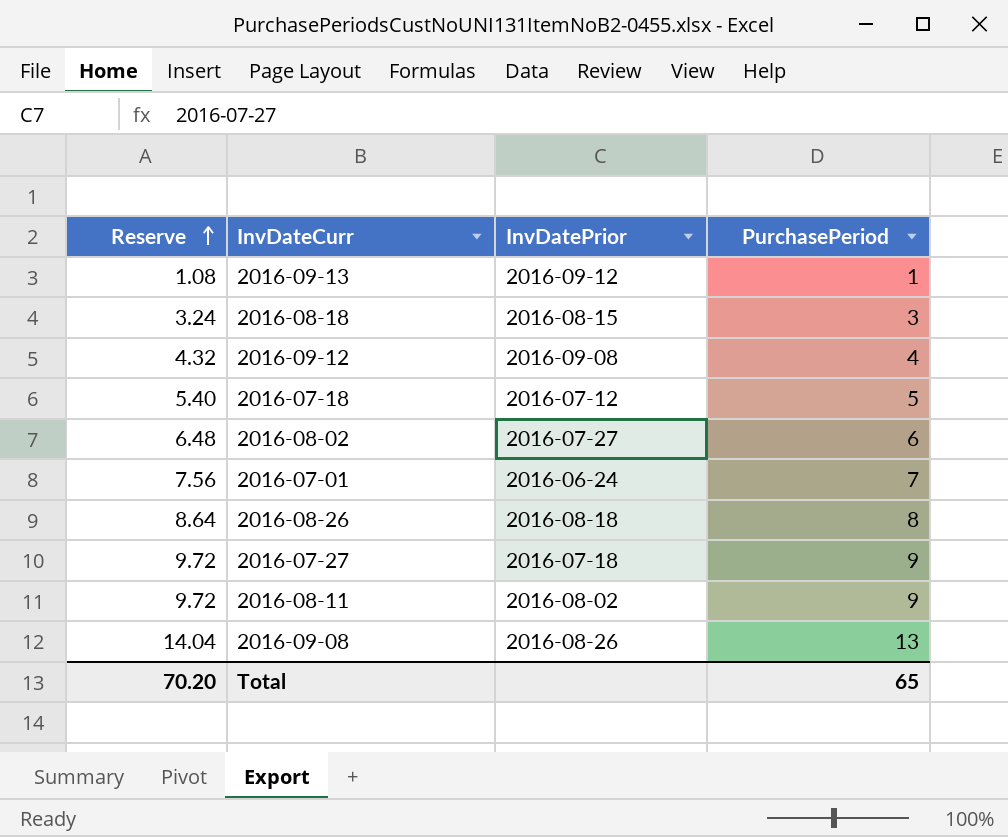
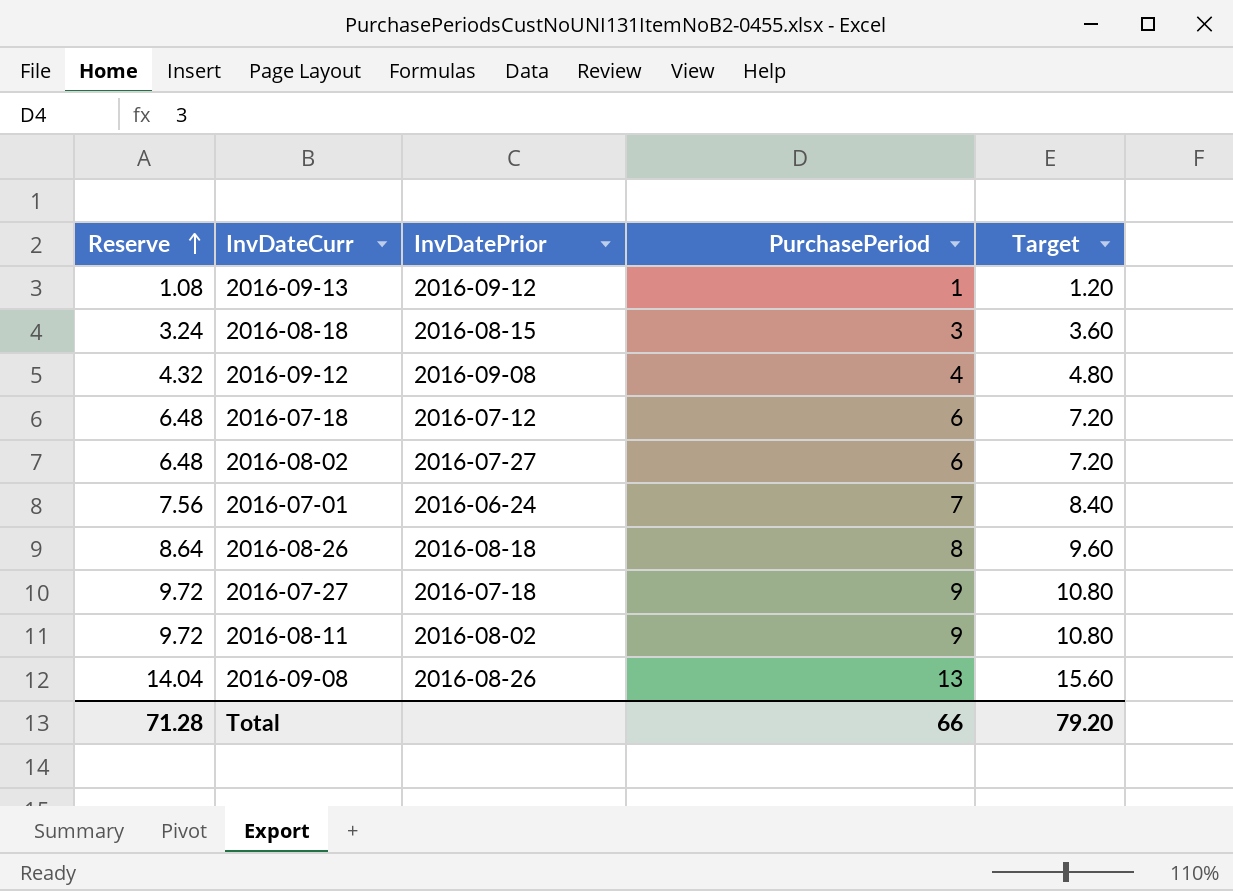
column Target | formula: none -> [PurchasePeriod] * 1.2
2016-07-18 | Reserve: 5.40 -> 6.48
2016-07-18 | PurchasePeriod: 5 -> 6
Total | Reserve: 70.20 -> 71.28
Total | PurchasePeriod: 65 -> 66

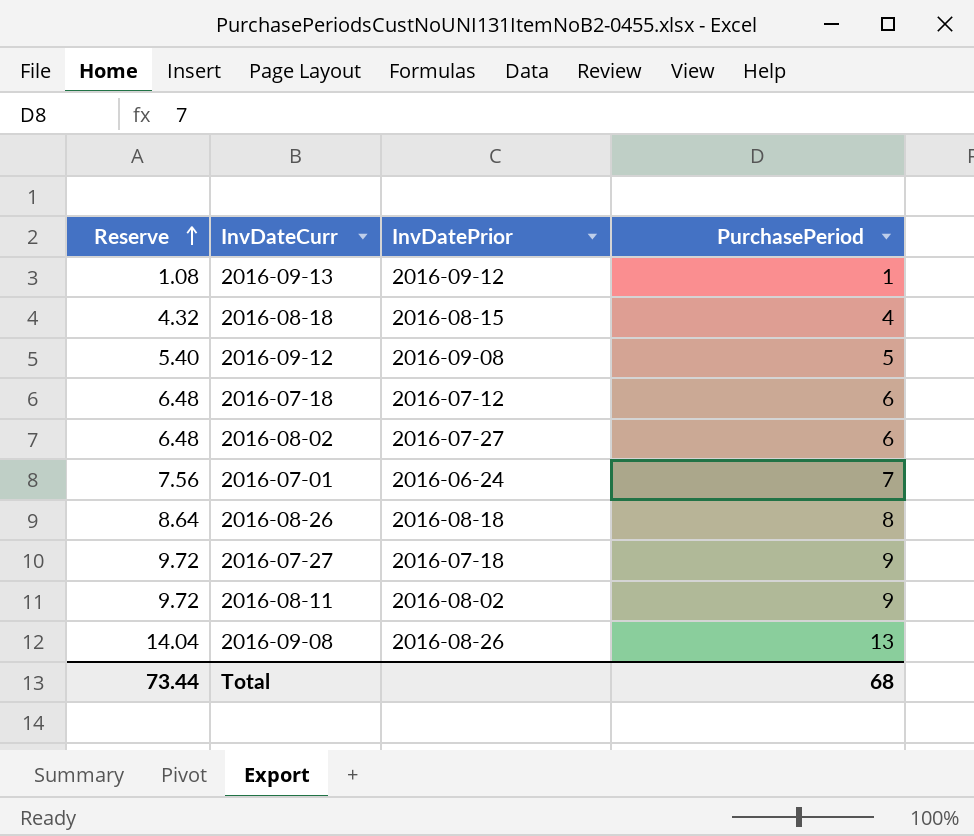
column Target | formula: [PurchasePeriod] * 1.2 -> none
2016-08-18 | Reserve: 3.24 -> 4.32
2016-08-18 | PurchasePeriod: 3 -> 4
2016-09-12 | Reserve: 4.32 -> 5.40
2016-09-12 | PurchasePeriod: 4 -> 5
Total | Reserve: 71.28 -> 73.44
Total | PurchasePeriod: 66 -> 68

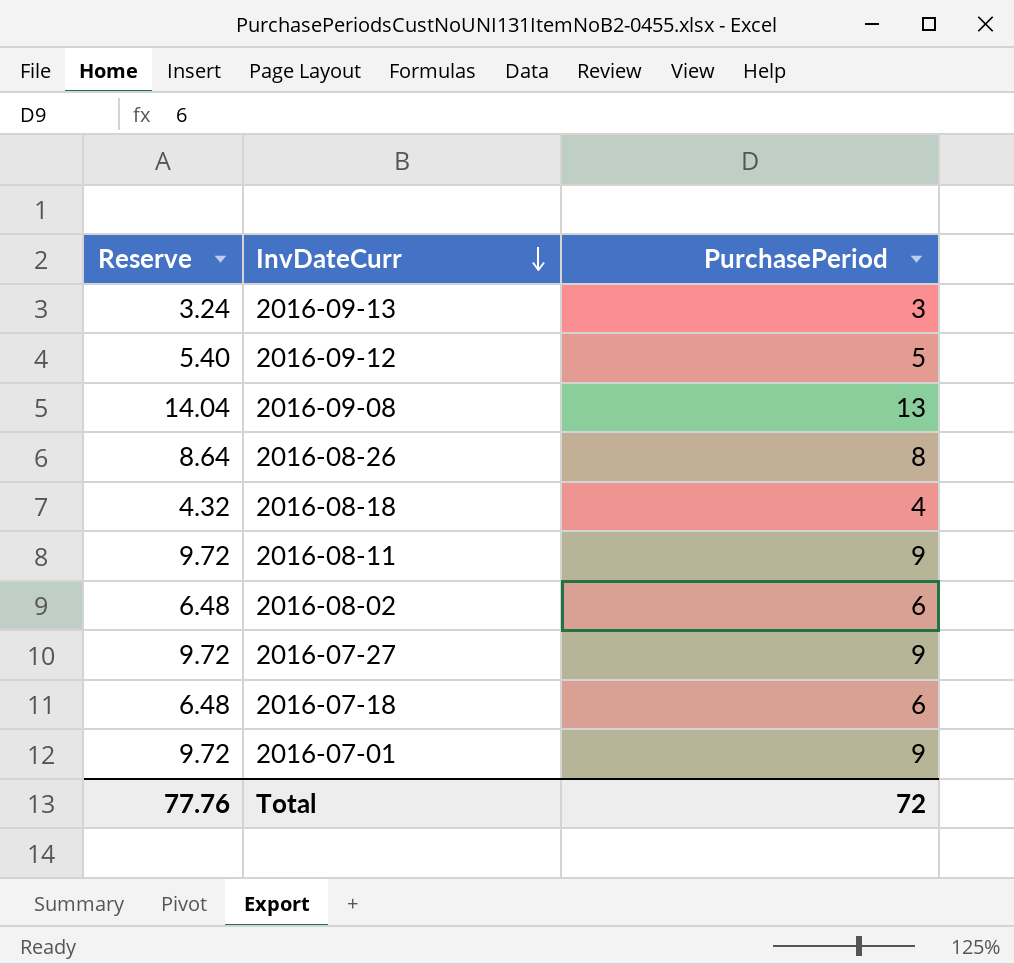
row order: Reserve ascending -> InvDateCurr descending
column InvDatePrior | position: 3 -> none
2016-09-13 | Reserve: 1.08 -> 3.24
2016-09-13 | PurchasePeriod: 1 -> 3
2016-07-01 | Reserve: 7.56 -> 9.72
2016-07-01 | PurchasePeriod: 7 -> 9
Total | Reserve: 73.44 -> 77.76
Total | PurchasePeriod: 68 -> 72

